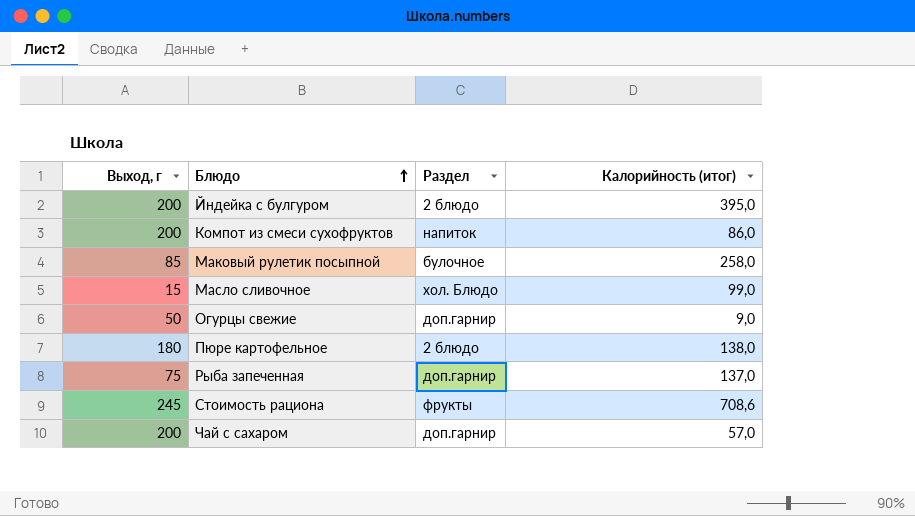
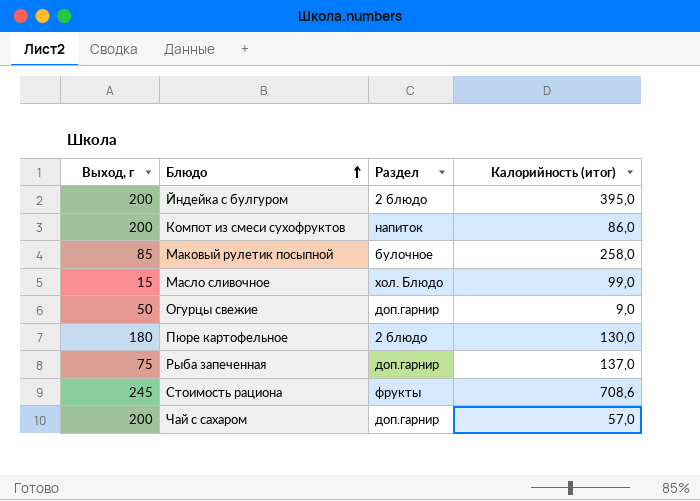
Пюре картофельное | Калорийность (итог): 138,0 -> 130,0

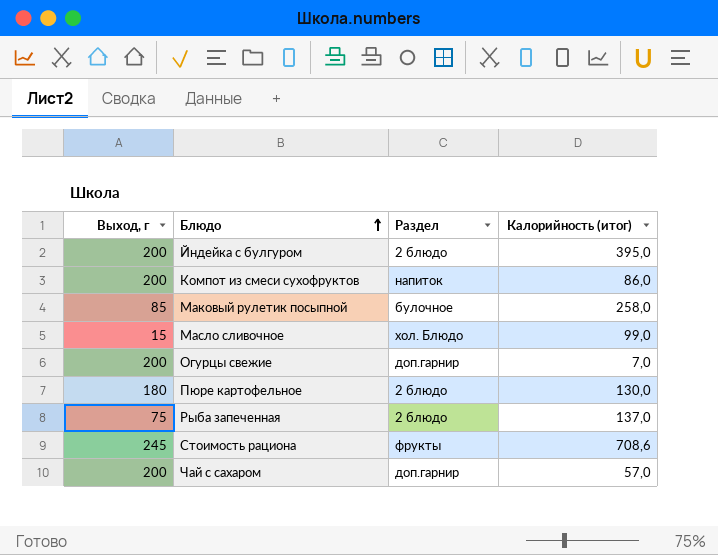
Огурцы свежие | Выход, г: 50 -> 200
Огурцы свежие | Калорийность (итог): 9,0 -> 7,0
Рыба запеченная | Раздел: доп.гарнир -> 2 блюдо

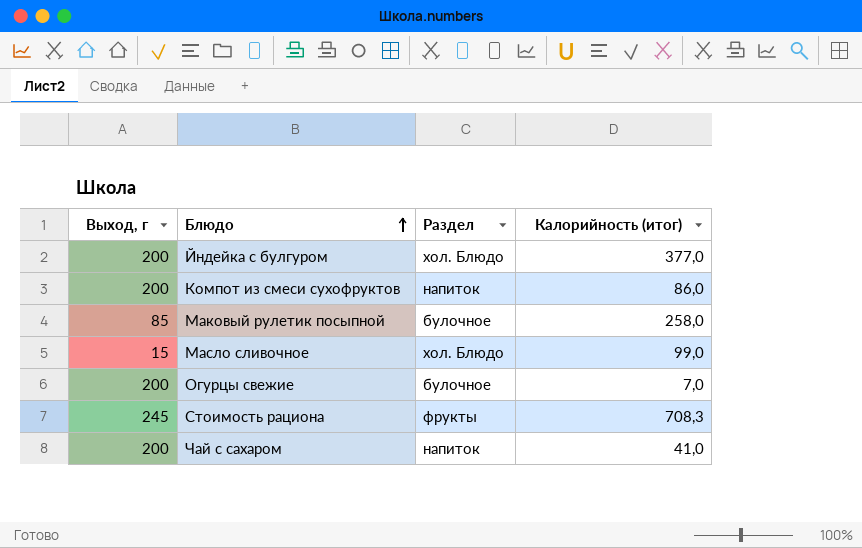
row Пюре картофельное: 180 | 2 блюдо | 130,0 -> none
row Рыба запеченная: 75 | 2 блюдо | 137,0 -> none
Йндейка с булгуром | Раздел: 2 блюдо -> хол. Блюдо
Йндейка с булгуром | Калорийность (итог): 395,0 -> 377,0
Огурцы свежие | Раздел: доп.гарнир -> булочное
Стоимость рациона | Калорийность (итог): 708,6 -> 708,3
Чай с сахаром | Раздел: доп.гарнир -> напиток
Чай с сахаром | Калорийность (итог): 57,0 -> 41,0

